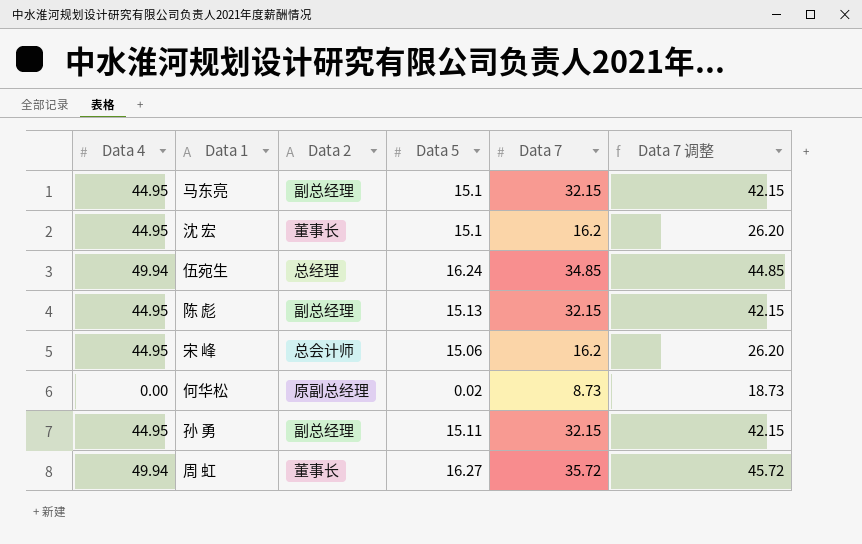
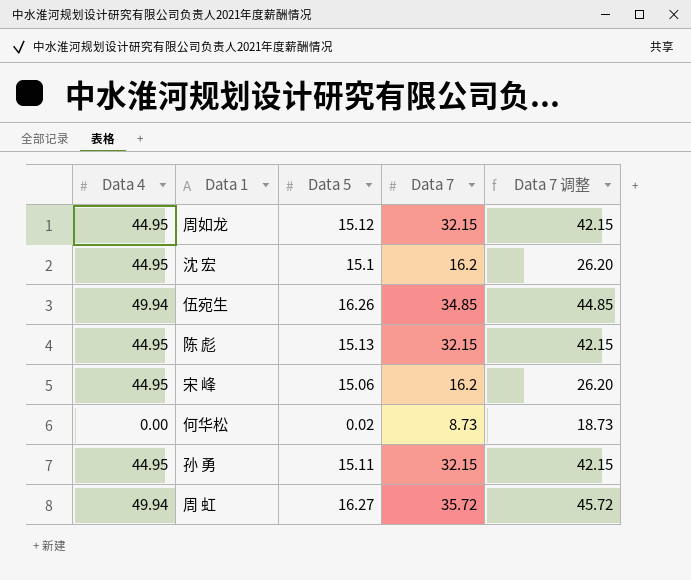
column Data 2 | position: 3 -> none
row 马东亮: 44.95 | 副总经理 | 15.1 | 32.15 | 42.15 -> none
row 周如龙: none -> 44.95 | 15.12 | 32.15 | 42.15
伍宛生 | Data 5: 16.24 -> 16.26

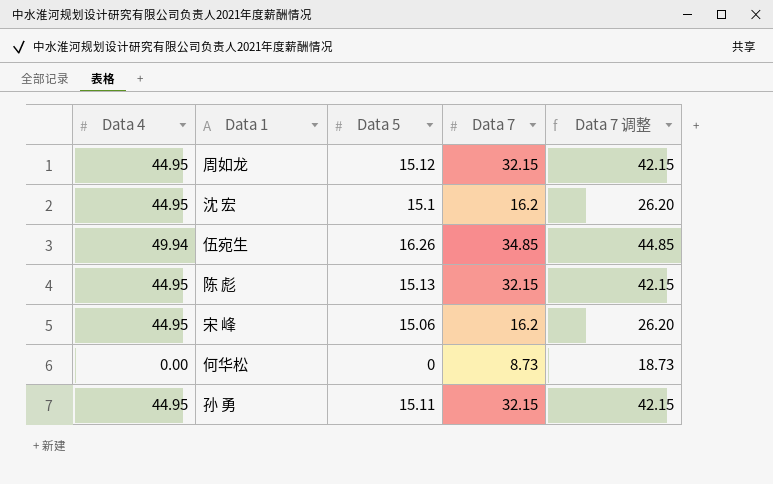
row 周 虹: 49.94 | 16.27 | 35.72 | 45.72 -> none
何华松 | Data 5: 0.02 -> 0

